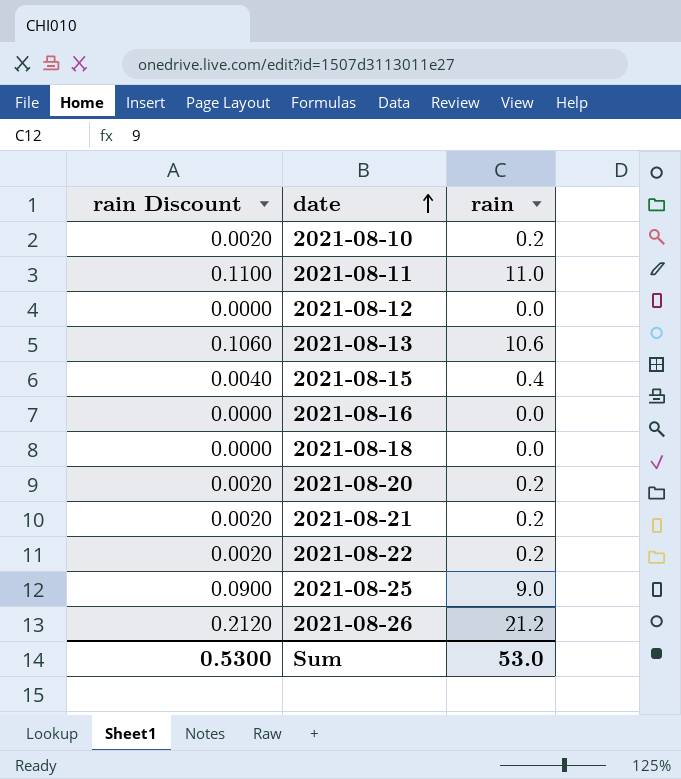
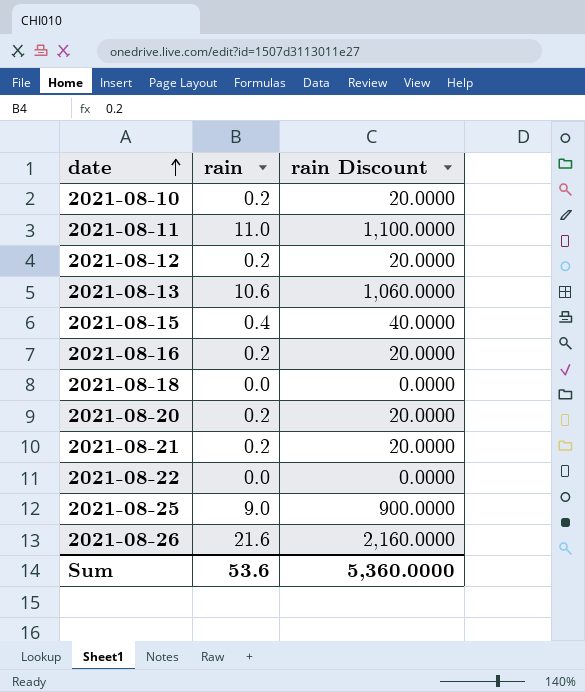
column rain Discount | formula: [rain] * 0.01 -> [rain] * 100
column rain Discount | position: 1 -> 3
2021-08-12 | rain: 0.0 -> 0.2
2021-08-16 | rain: 0.0 -> 0.2
2021-08-22 | rain: 0.2 -> 0.0
2021-08-26 | rain: 21.2 -> 21.6
Sum | rain: 53.0 -> 53.6
Sum | rain Discount: 0.5300 -> 5,360.0000

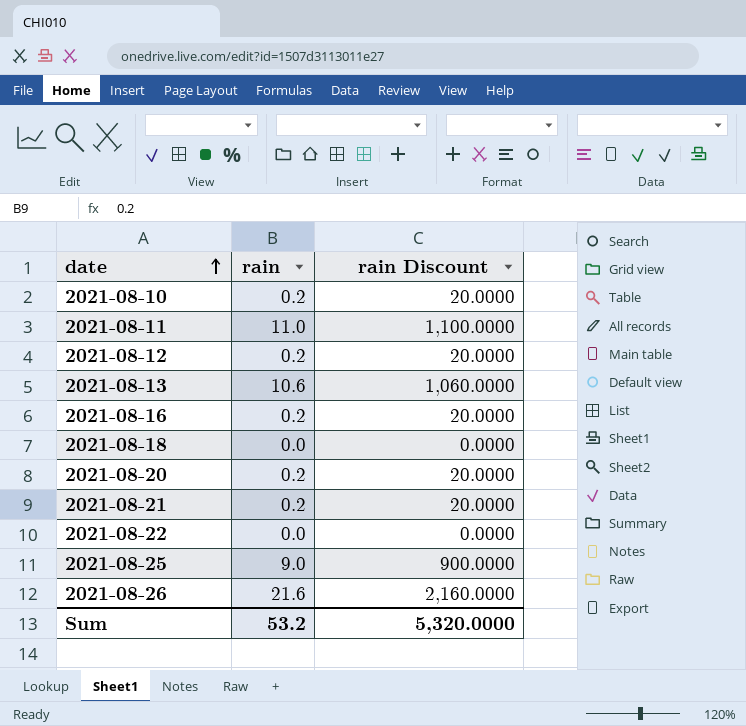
row 2021-08-15: 0.4 | 40.0000 -> none
Sum | rain: 53.6 -> 53.2
Sum | rain Discount: 5,360.0000 -> 5,320.0000

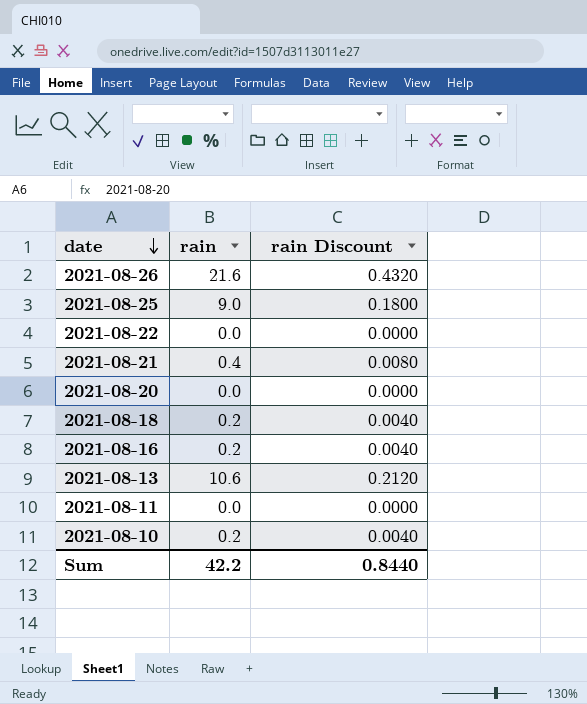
row order: date ascending -> date descending
column rain Discount | formula: [rain] * 100 -> [rain] * 0.02
row 2021-08-12: 0.2 | 20.0000 -> none
2021-08-21 | rain: 0.2 -> 0.4
2021-08-20 | rain: 0.2 -> 0.0
2021-08-18 | rain: 0.0 -> 0.2
2021-08-11 | rain: 11.0 -> 0.0
Sum | rain: 53.2 -> 42.2
Sum | rain Discount: 5,320.0000 -> 0.8440

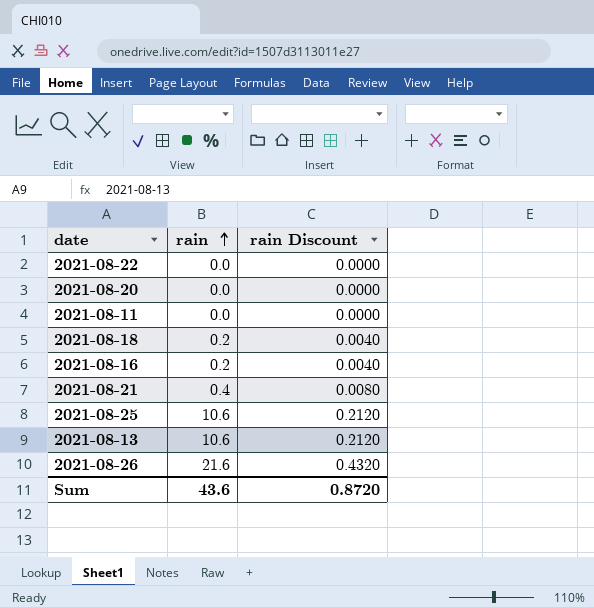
row order: date descending -> rain ascending
row 2021-08-10: 0.2 | 0.0040 -> none
2021-08-25 | rain: 9.0 -> 10.6
2021-08-25 | rain Discount: 0.1800 -> 0.2120
Sum | rain: 42.2 -> 43.6
Sum | rain Discount: 0.8440 -> 0.8720

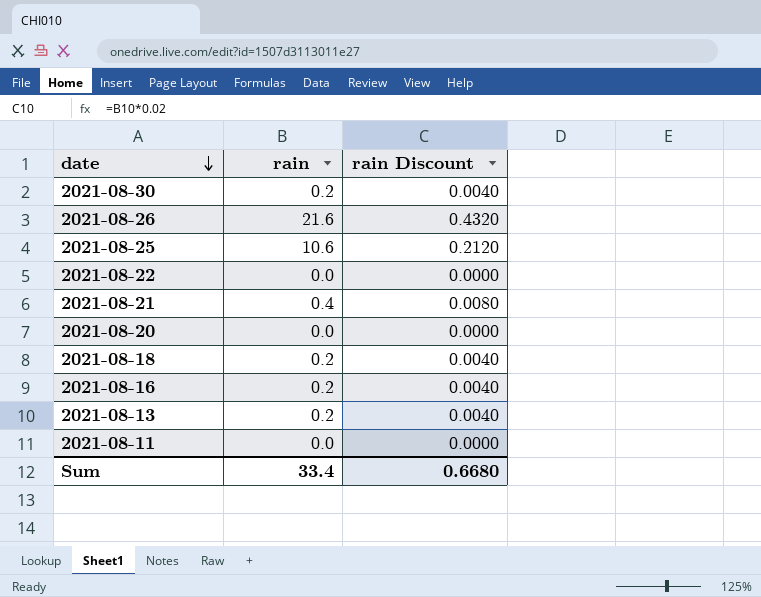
row order: rain ascending -> date descending
row 2021-08-30: none -> 0.2 | 0.0040
2021-08-13 | rain: 10.6 -> 0.2
2021-08-13 | rain Discount: 0.2120 -> 0.0040
Sum | rain: 43.6 -> 33.4
Sum | rain Discount: 0.8720 -> 0.6680

